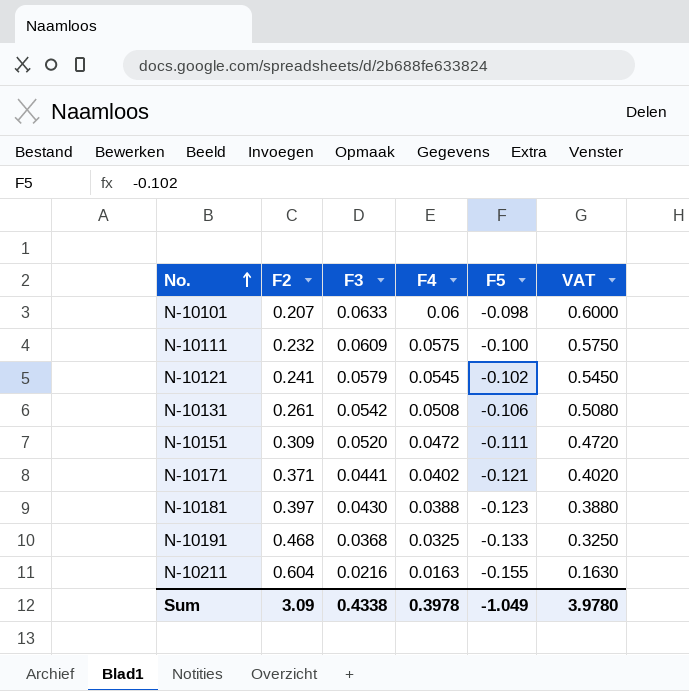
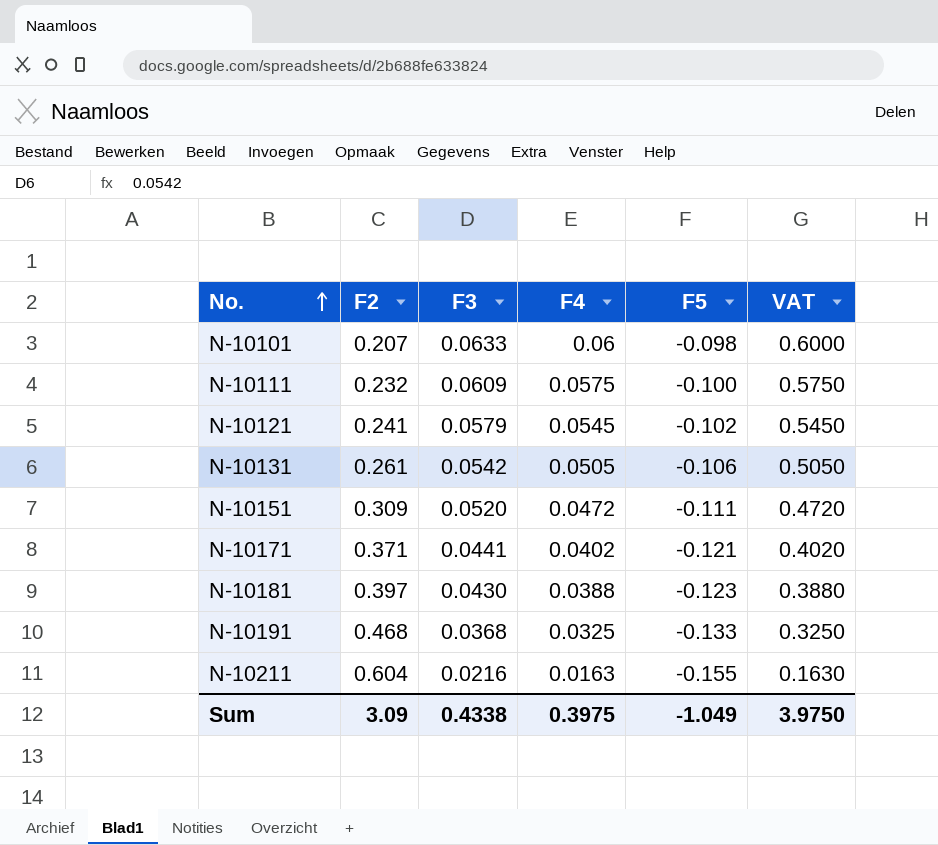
N-10131 | F4: 0.0508 -> 0.0505
N-10131 | VAT: 0.5080 -> 0.5050
Sum | F4: 0.3978 -> 0.3975
Sum | VAT: 3.9780 -> 3.9750

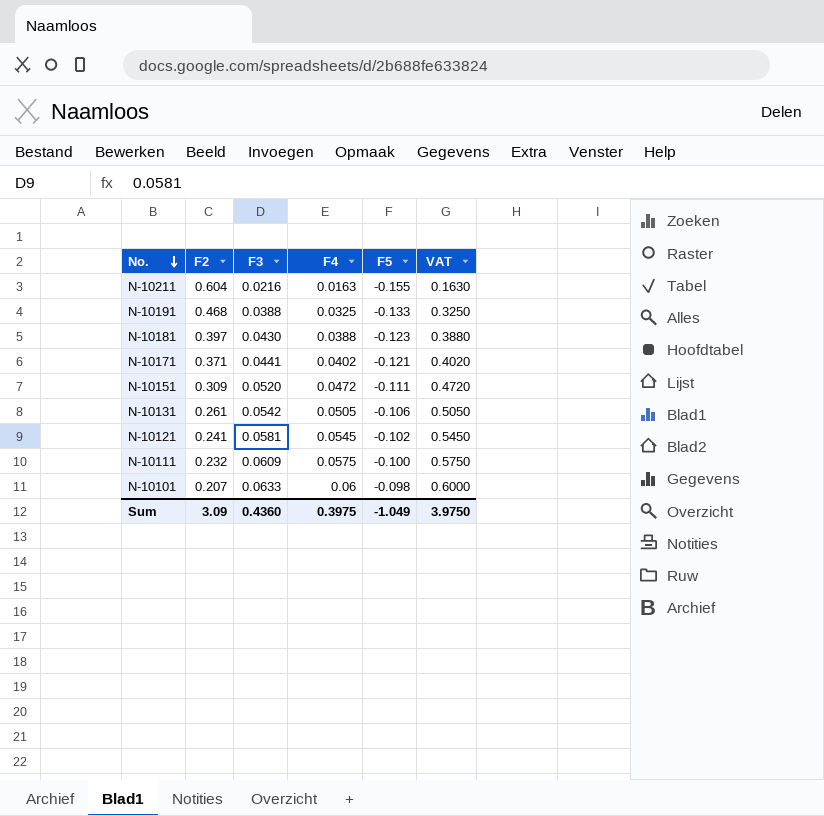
row order: No. ascending -> No. descending
N-10191 | F3: 0.0368 -> 0.0388
N-10121 | F3: 0.0579 -> 0.0581
Sum | F3: 0.4338 -> 0.4360

